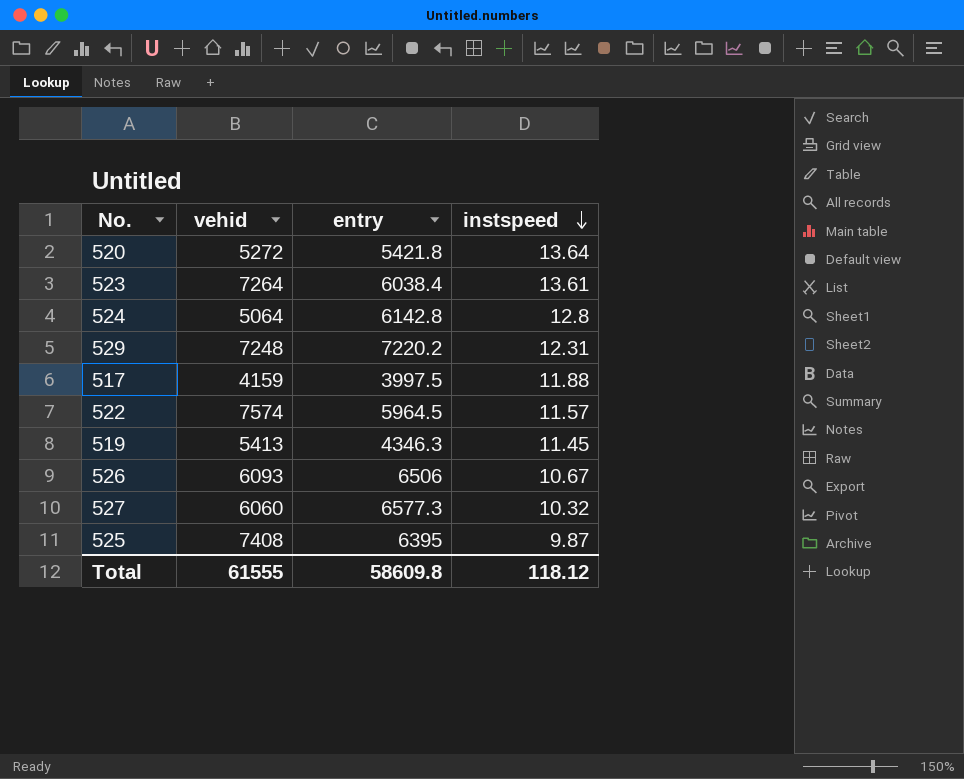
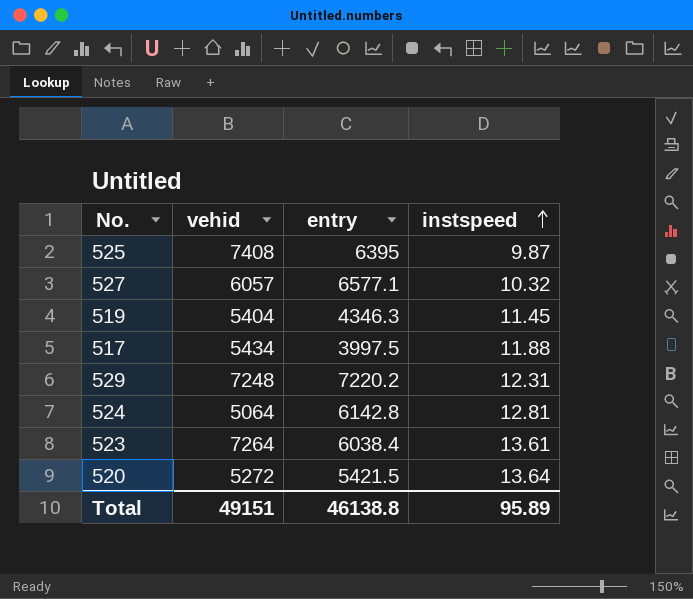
row order: instspeed descending -> instspeed ascending
row 522: 7574 | 5964.5 | 11.57 -> none
row 526: 6093 | 6506 | 10.67 -> none
527 | vehid: 6060 -> 6057
527 | entry: 6577.3 -> 6577.1
519 | vehid: 5413 -> 5404
517 | vehid: 4159 -> 5434
524 | instspeed: 12.8 -> 12.81
520 | entry: 5421.8 -> 5421.5
Total | vehid: 61555 -> 49151
Total | entry: 58609.8 -> 46138.8
Total | instspeed: 118.12 -> 95.89

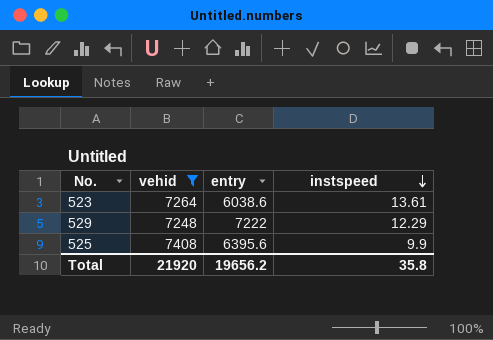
filter: none -> vehid >= 7248
row order: instspeed ascending -> instspeed descending
523 | entry: 6038.4 -> 6038.6
529 | entry: 7220.2 -> 7222
529 | instspeed: 12.31 -> 12.29
525 | entry: 6395 -> 6395.6
525 | instspeed: 9.87 -> 9.9
Total | vehid: 49151 -> 21920
Total | entry: 46138.8 -> 19656.2
Total | instspeed: 95.89 -> 35.8

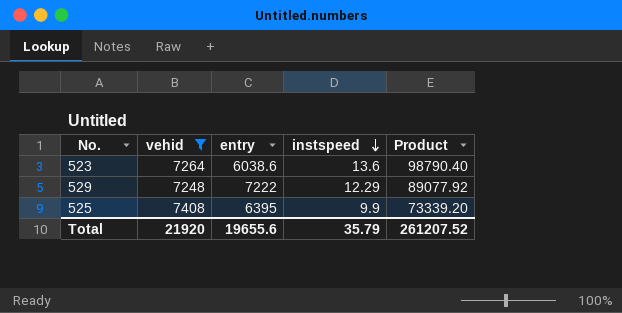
column Product | formula: none -> [vehid] * [instspeed]
523 | instspeed: 13.61 -> 13.6
525 | entry: 6395.6 -> 6395
Total | entry: 19656.2 -> 19655.6
Total | instspeed: 35.8 -> 35.79

